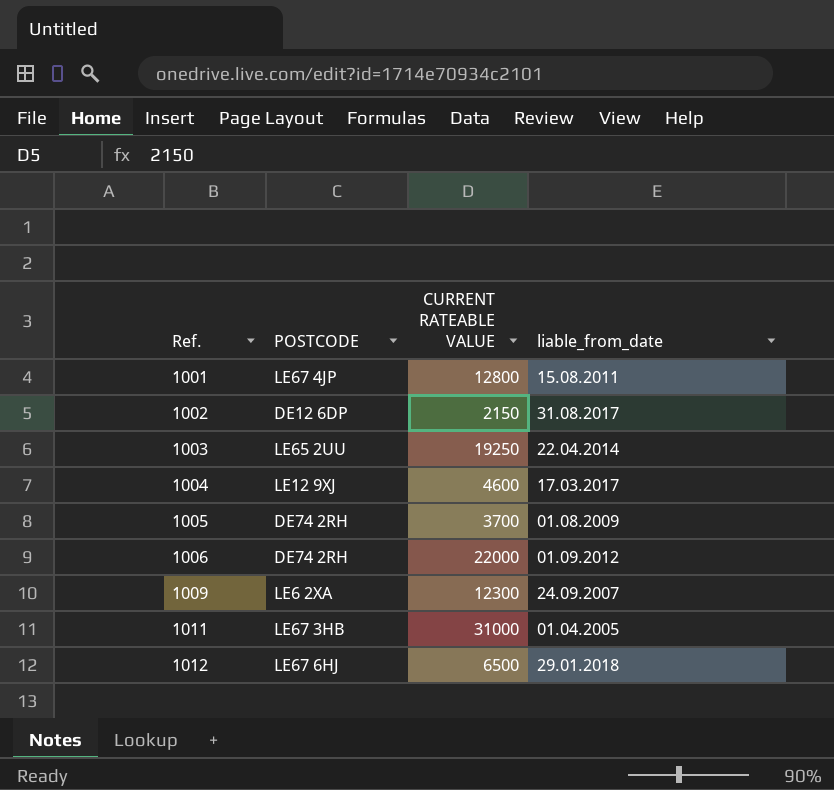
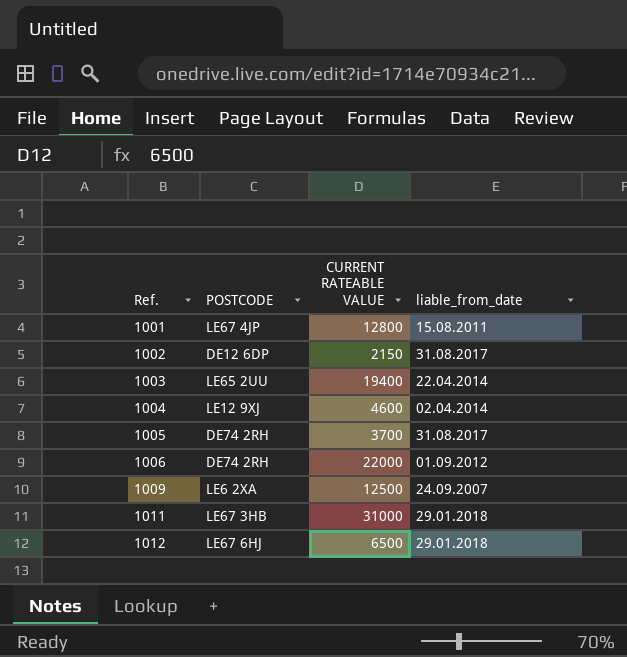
1003 | CURRENT RATEABLE VALUE: 19250 -> 19400
1004 | liable_from_date: 17.03.2017 -> 02.04.2014
1005 | liable_from_date: 01.08.2009 -> 31.08.2017
1009 | CURRENT RATEABLE VALUE: 12300 -> 12500
1011 | liable_from_date: 01.04.2005 -> 29.01.2018

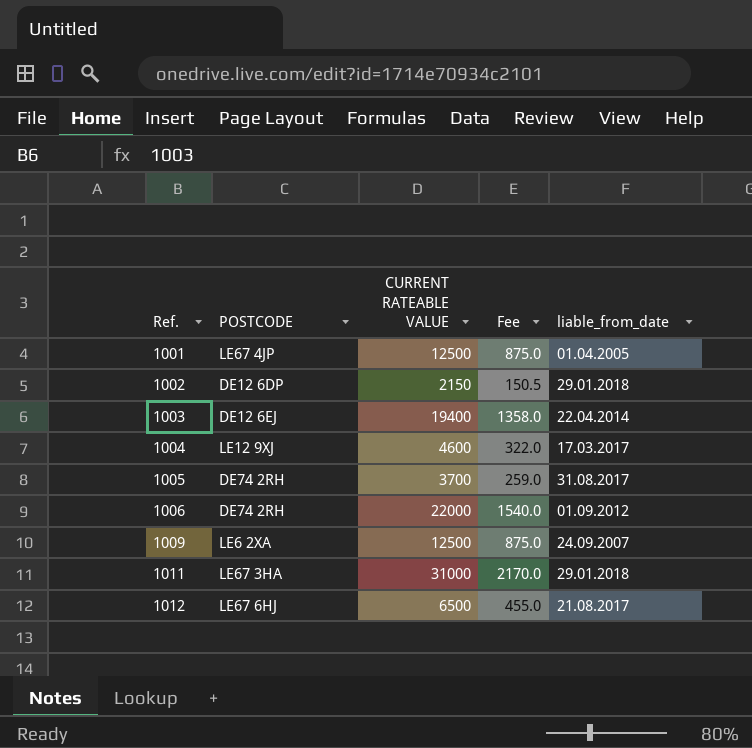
column Fee | formula: none -> [CURRENT RATEABLE VALUE] * 0.07
1001 | CURRENT RATEABLE VALUE: 12800 -> 12500
1001 | liable_from_date: 15.08.2011 -> 01.04.2005
1002 | liable_from_date: 31.08.2017 -> 29.01.2018
1003 | POSTCODE: LE65 2UU -> DE12 6EJ
1004 | liable_from_date: 02.04.2014 -> 17.03.2017
1011 | POSTCODE: LE67 3HB -> LE67 3HA
1012 | liable_from_date: 29.01.2018 -> 21.08.2017

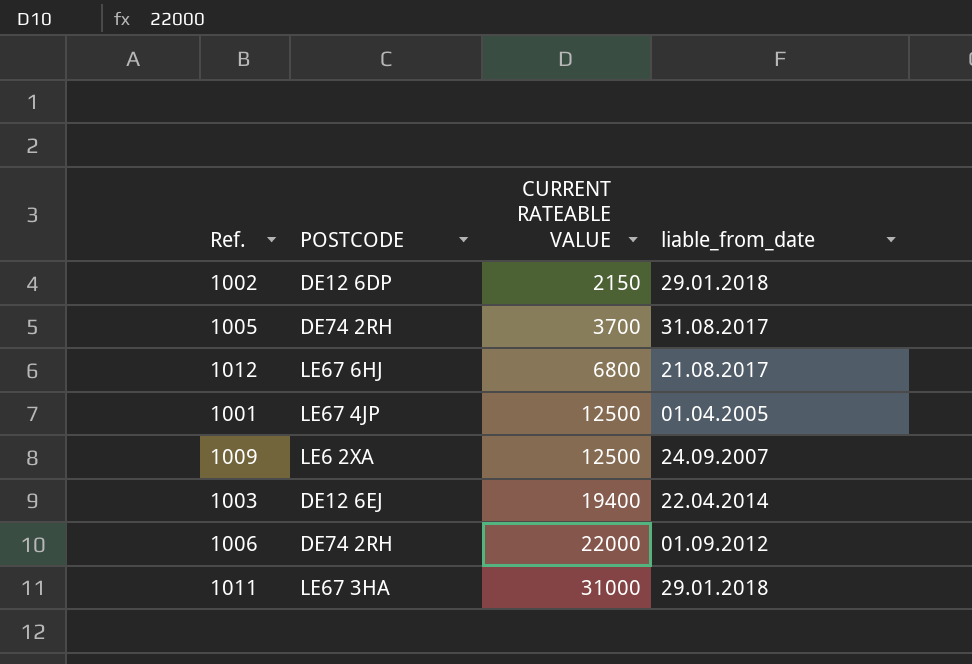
row order: Ref. ascending -> CURRENT RATEABLE VALUE ascending
column Fee | formula: [CURRENT RATEABLE VALUE] * 0.07 -> none
row 1004: LE12 9XJ | 4600 | 322.0 | 17.03.2017 -> none
1012 | CURRENT RATEABLE VALUE: 6500 -> 6800

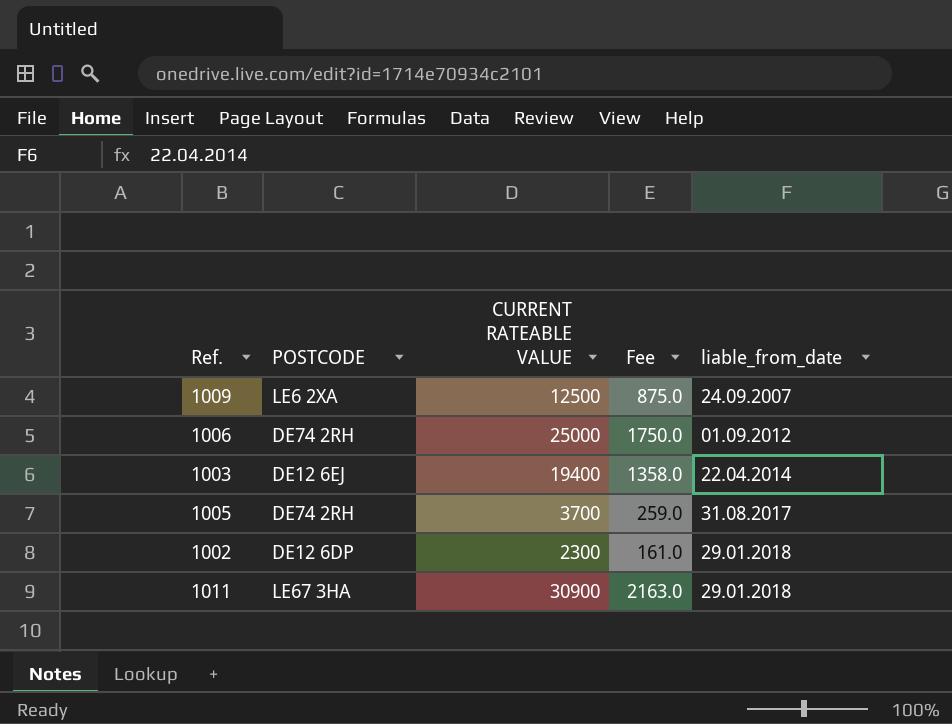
row order: CURRENT RATEABLE VALUE ascending -> liable_from_date ascending
column Fee | formula: none -> [CURRENT RATEABLE VALUE] * 0.07
row 1012: LE67 6HJ | 6800 | 21.08.2017 -> none
row 1001: LE67 4JP | 12500 | 01.04.2005 -> none
1006 | CURRENT RATEABLE VALUE: 22000 -> 25000
1002 | CURRENT RATEABLE VALUE: 2150 -> 2300
1011 | CURRENT RATEABLE VALUE: 31000 -> 30900

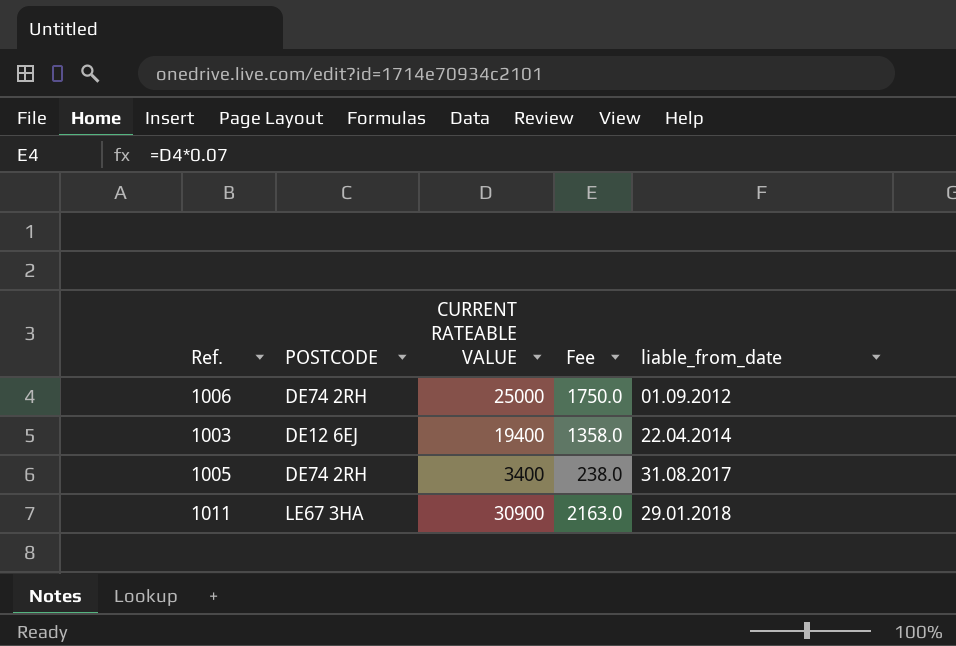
row 1009: LE6 2XA | 12500 | 875.0 | 24.09.2007 -> none
row 1002: DE12 6DP | 2300 | 161.0 | 29.01.2018 -> none
1005 | CURRENT RATEABLE VALUE: 3700 -> 3400
1005 | Fee: 259.0 -> 238.0

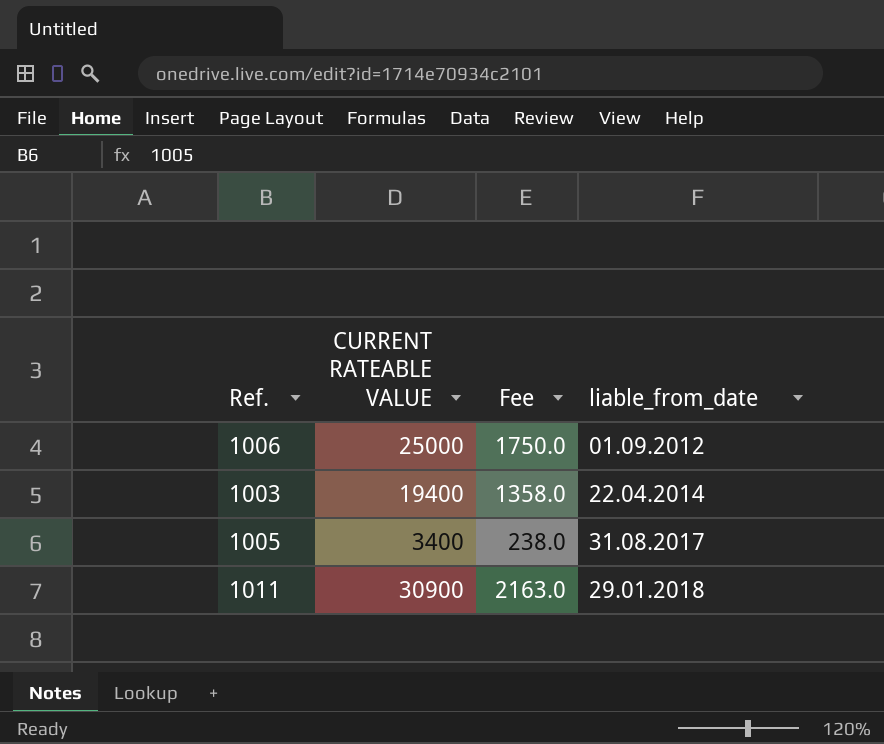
column POSTCODE | position: 2 -> none

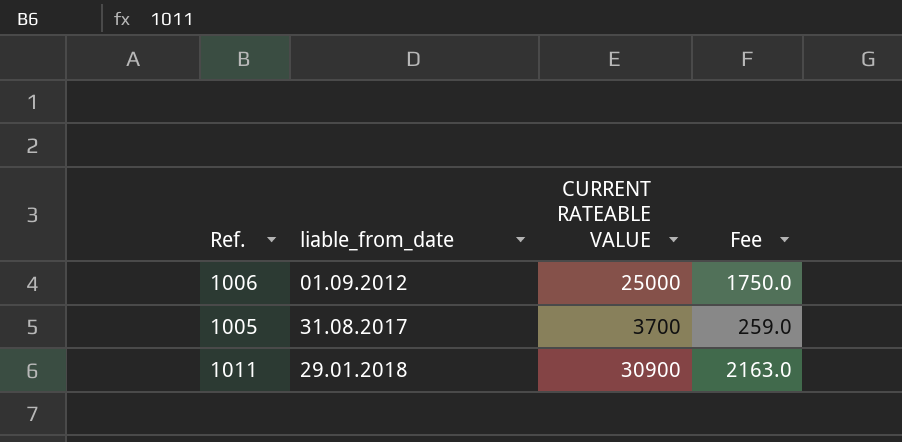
column liable_from_date | position: 4 -> 2
row 1003: 19400 | 1358.0 | 22.04.2014 -> none
1005 | CURRENT RATEABLE VALUE: 3400 -> 3700
1005 | Fee: 238.0 -> 259.0

